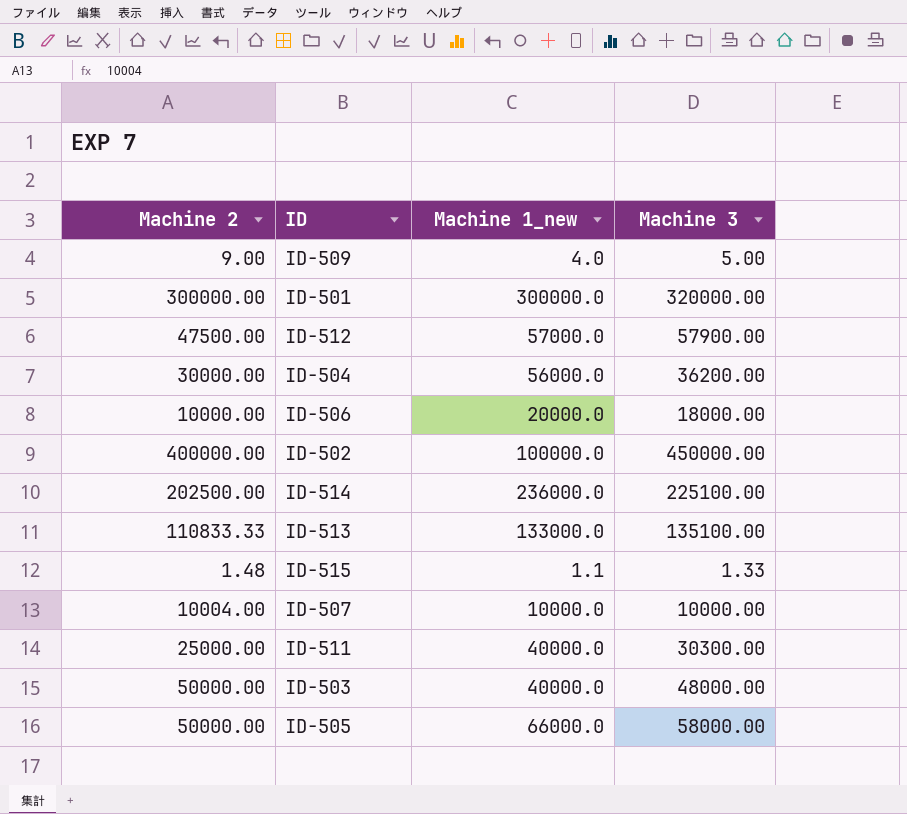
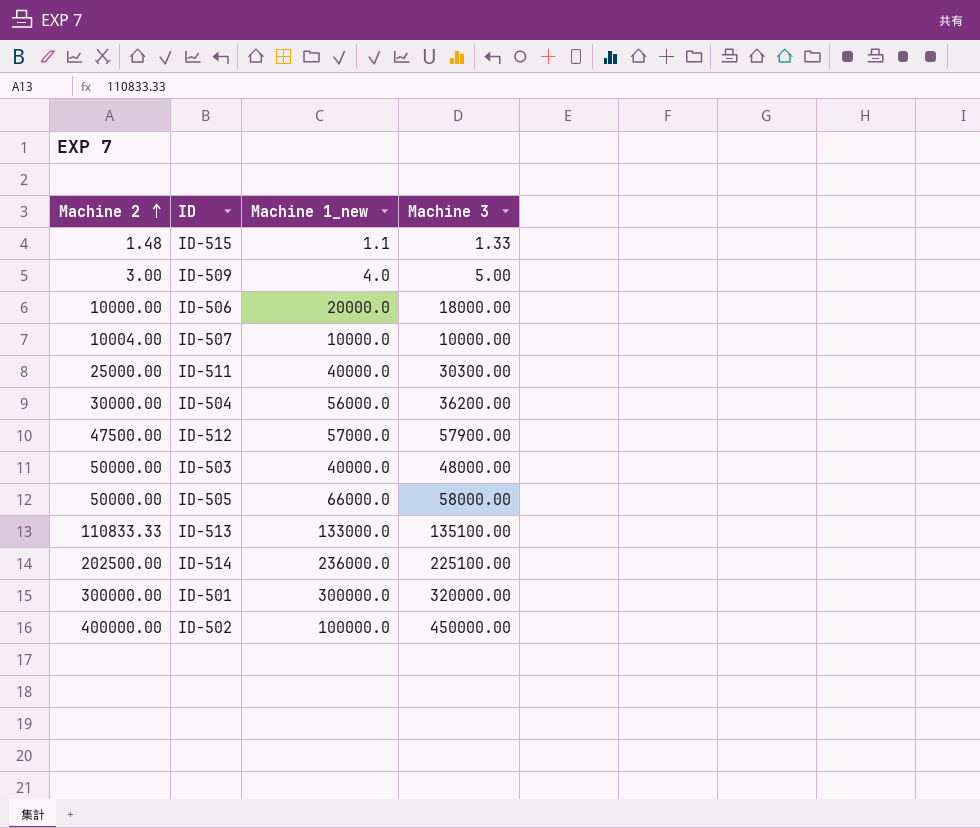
row order: none -> Machine 2 ascending
ID-509 | Machine 2: 9.00 -> 3.00

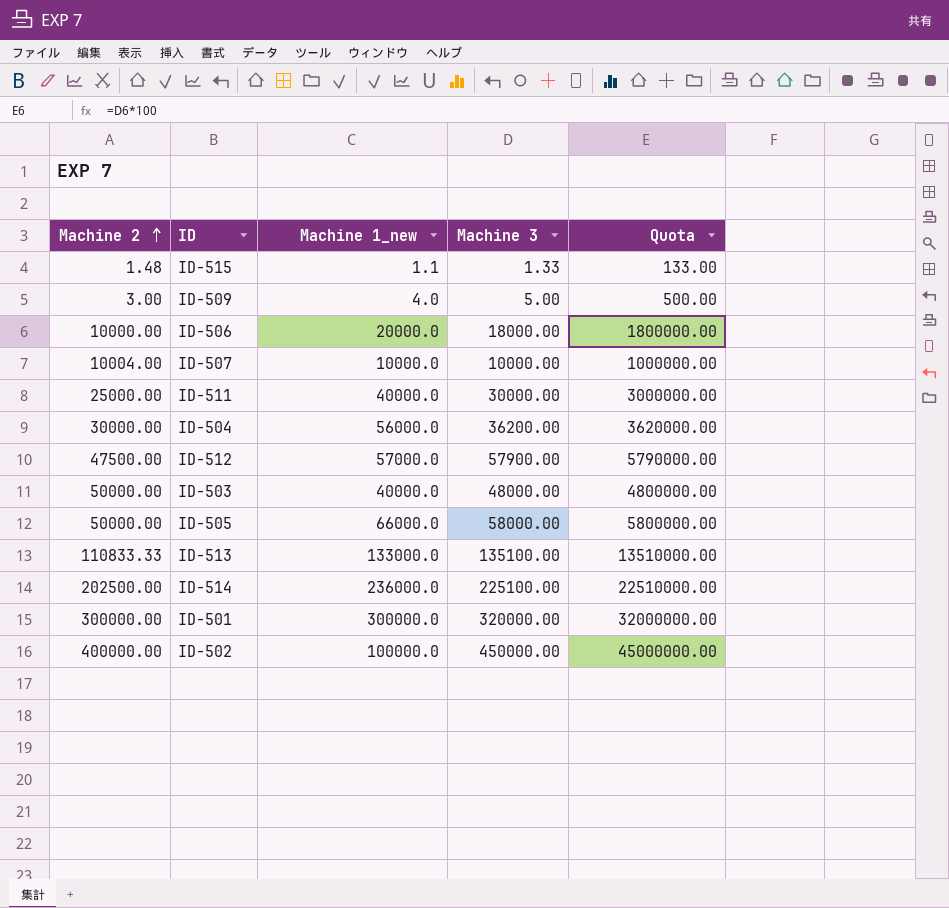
column Quota | formula: none -> [Machine 3] * 100
ID-511 | Machine 3: 30300.00 -> 30000.00

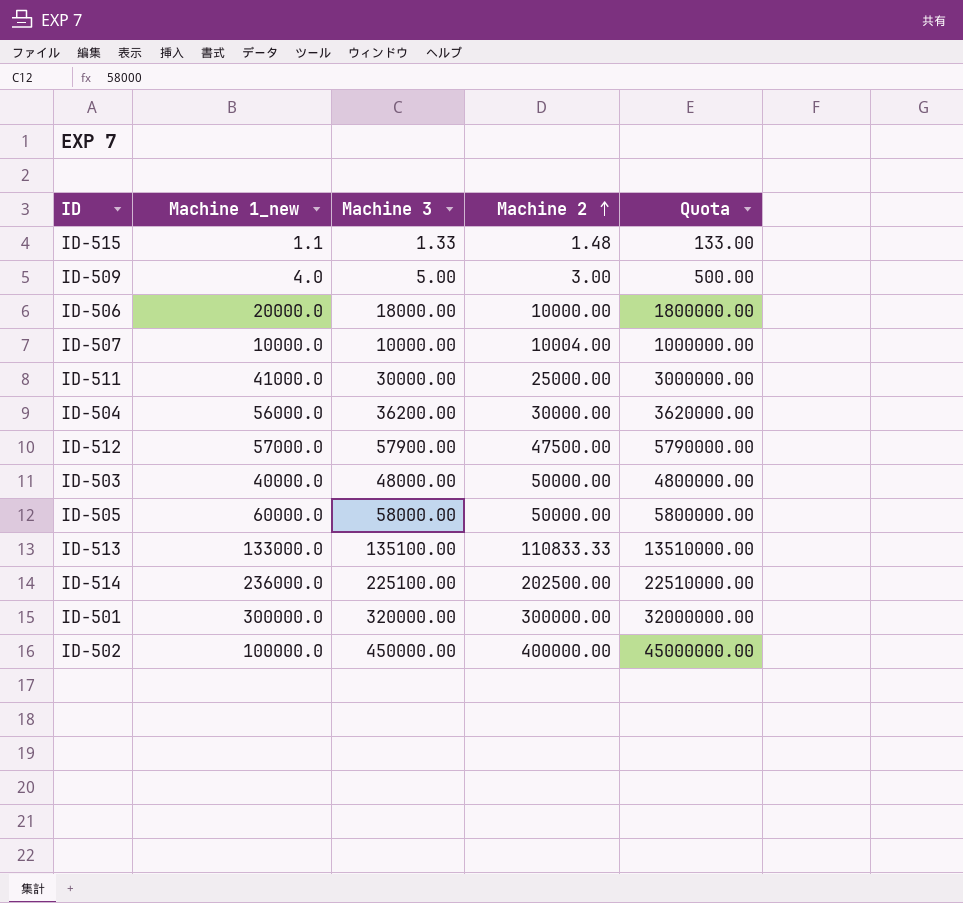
column Machine 2 | position: 1 -> 4
ID-511 | Machine 1_new: 40000.0 -> 41000.0
ID-505 | Machine 1_new: 66000.0 -> 60000.0

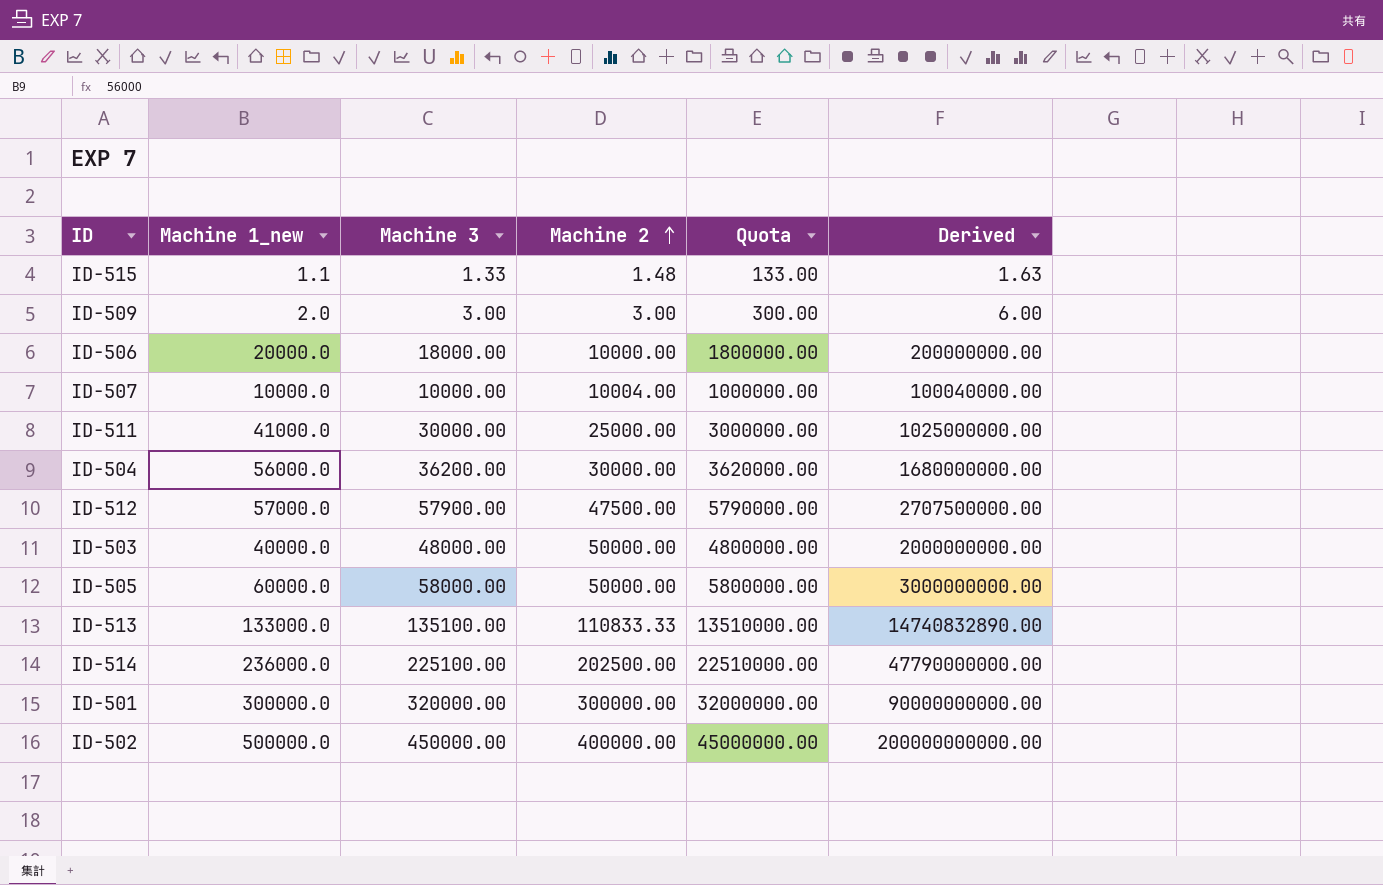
column Derived | formula: none -> [Machine 1_new] * [Machine 2]
ID-509 | Machine 1_new: 4.0 -> 2.0
ID-509 | Machine 3: 5.00 -> 3.00
ID-509 | Quota: 500.00 -> 300.00
ID-502 | Machine 1_new: 100000.0 -> 500000.0

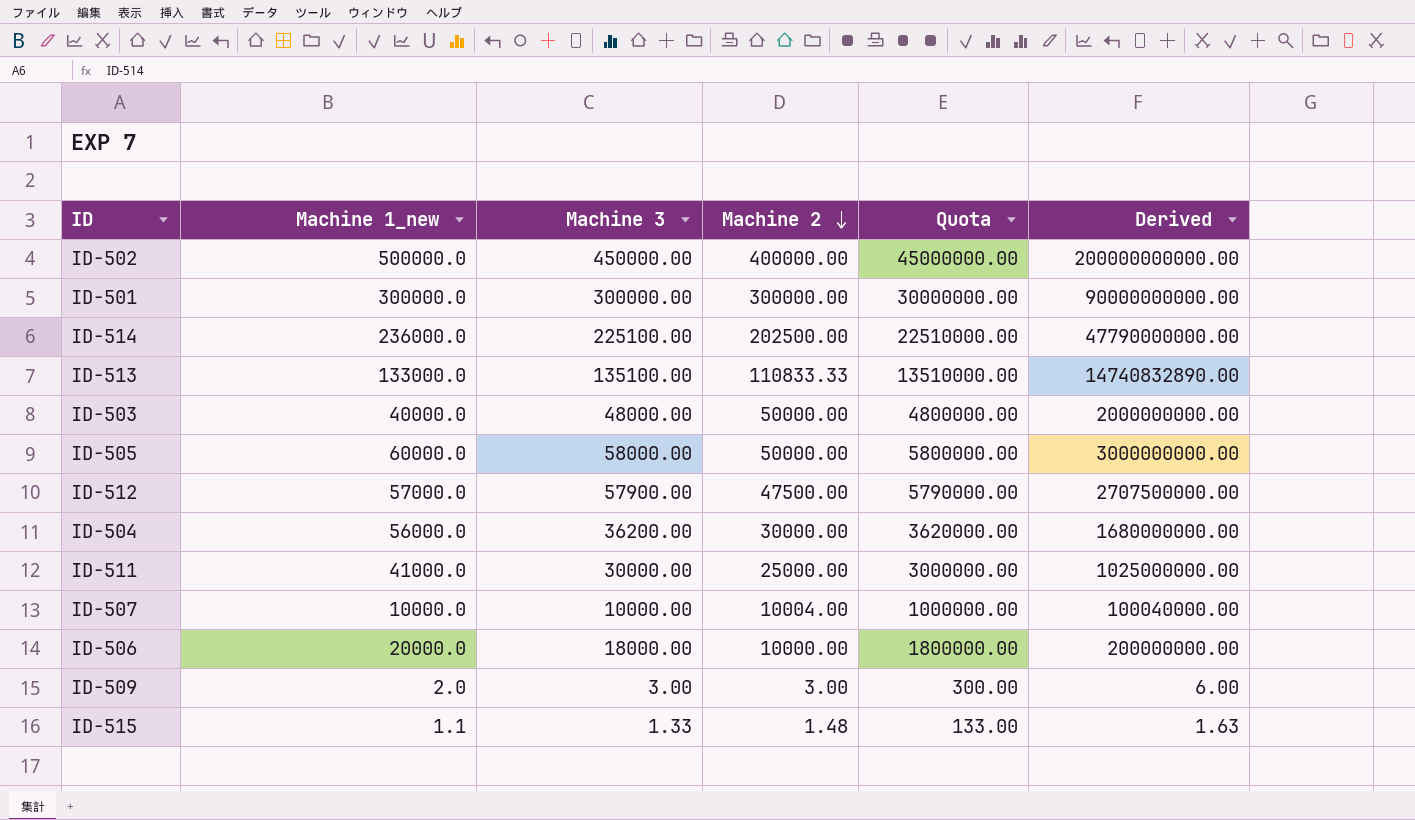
row order: Machine 2 ascending -> Machine 2 descending
ID-501 | Machine 3: 320000.00 -> 300000.00
ID-501 | Quota: 32000000.00 -> 30000000.00

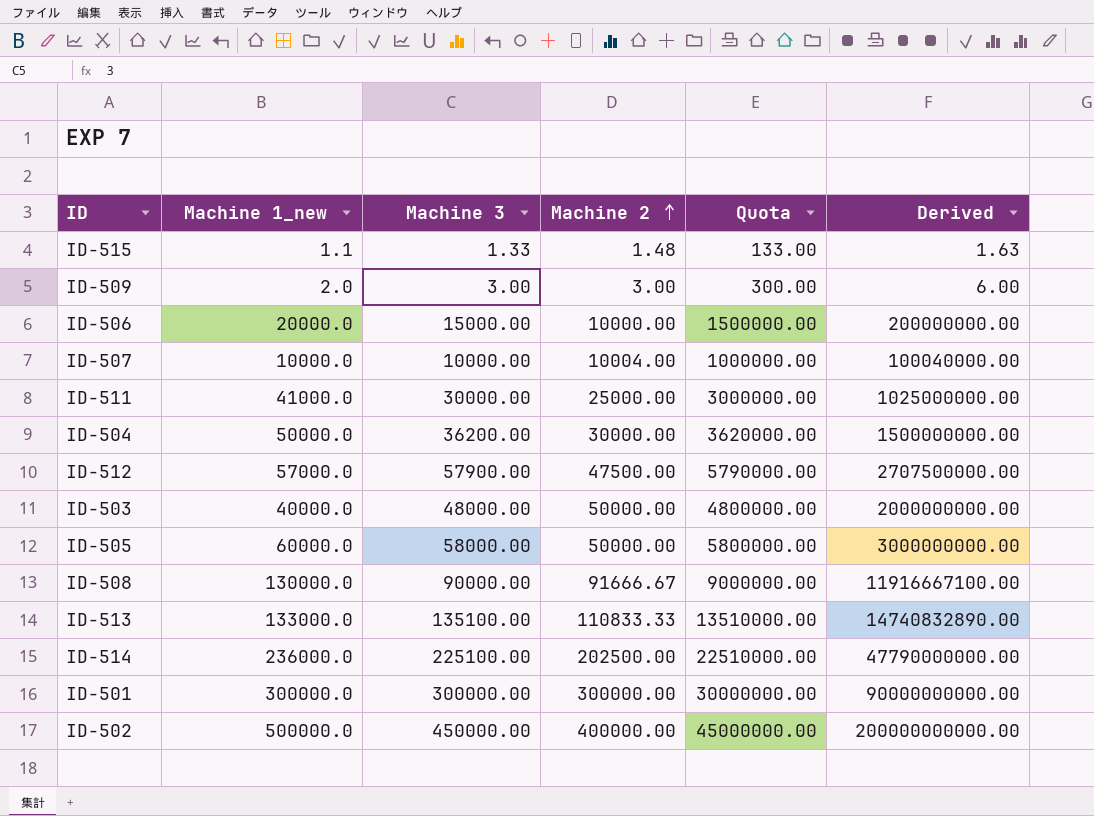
row order: Machine 2 descending -> Machine 2 ascending
ID-506 | Machine 3: 18000.00 -> 15000.00
ID-506 | Quota: 1800000.00 -> 1500000.00
ID-504 | Machine 1_new: 56000.0 -> 50000.0
ID-504 | Derived: 1680000000.00 -> 1500000000.00
row ID-508: none -> 130000.0 | 90000.00 | 91666.67 | 9000000.00 | 11916667100.00

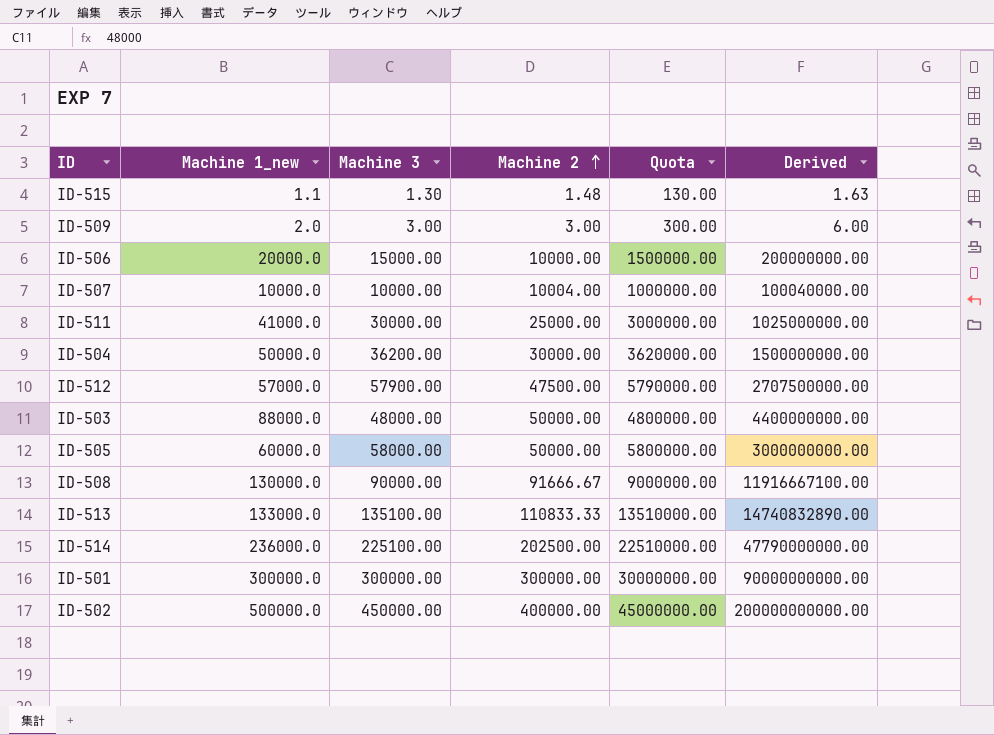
ID-515 | Machine 3: 1.33 -> 1.30
ID-515 | Quota: 133.00 -> 130.00
ID-503 | Machine 1_new: 40000.0 -> 88000.0
ID-503 | Derived: 2000000000.00 -> 4400000000.00

